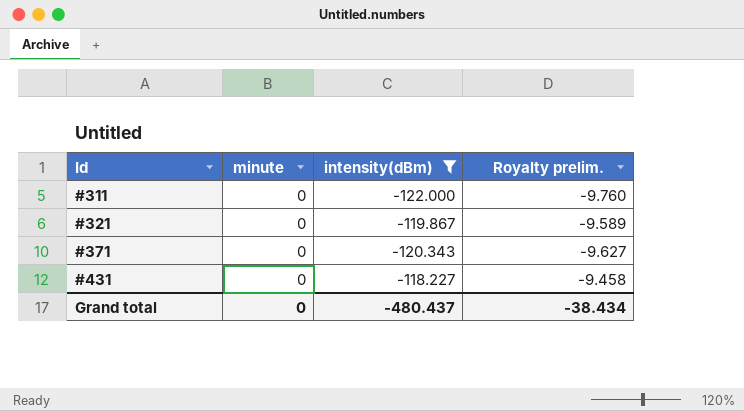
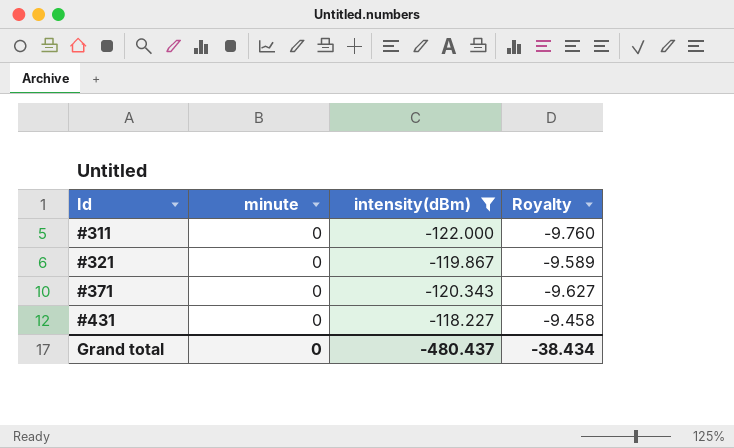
column name: Royalty prelim. -> Royalty

